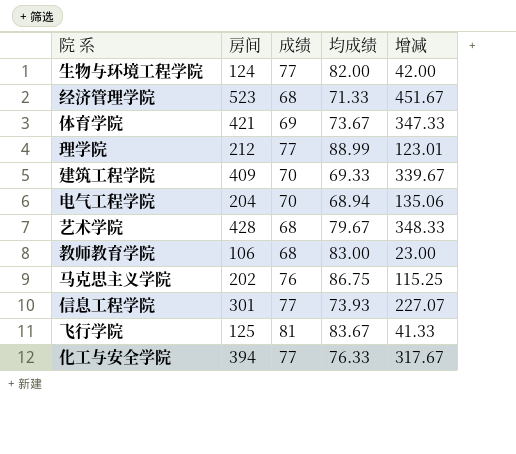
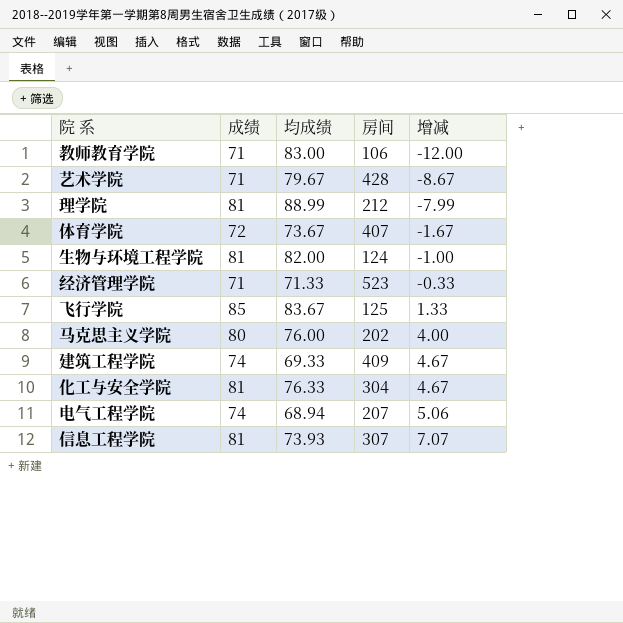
row order: none -> 增减 ascending
column 房间 | position: 2 -> 4
column 增减 | formula: [房间] - [均成绩] -> [成绩] - [均成绩]
教师教育学院 | 成绩: 68 -> 71
艺术学院 | 成绩: 68 -> 71
理学院 | 成绩: 77 -> 81
体育学院 | 成绩: 69 -> 72
体育学院 | 房间: 421 -> 407
生物与环境工程学院 | 成绩: 77 -> 81
经济管理学院 | 成绩: 68 -> 71
飞行学院 | 成绩: 81 -> 85
马克思主义学院 | 成绩: 76 -> 80
马克思主义学院 | 均成绩: 86.75 -> 76.00
建筑工程学院 | 成绩: 70 -> 74
化工与安全学院 | 成绩: 77 -> 81
化工与安全学院 | 房间: 394 -> 304
电气工程学院 | 成绩: 70 -> 74
电气工程学院 | 房间: 204 -> 207
信息工程学院 | 成绩: 77 -> 81
信息工程学院 | 房间: 301 -> 307

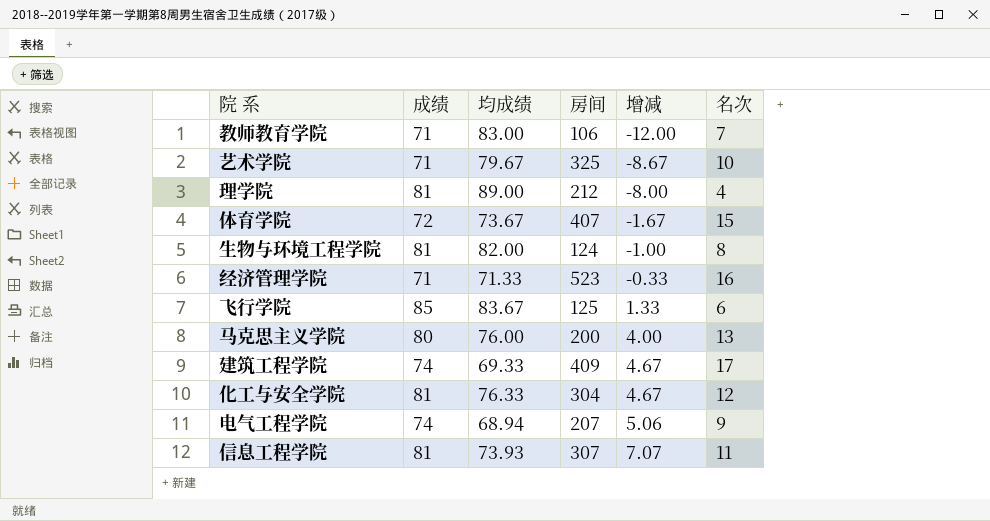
column 名次 | position: none -> 6
艺术学院 | 房间: 428 -> 325
理学院 | 均成绩: 88.99 -> 89.00
理学院 | 增减: -7.99 -> -8.00
马克思主义学院 | 房间: 202 -> 200

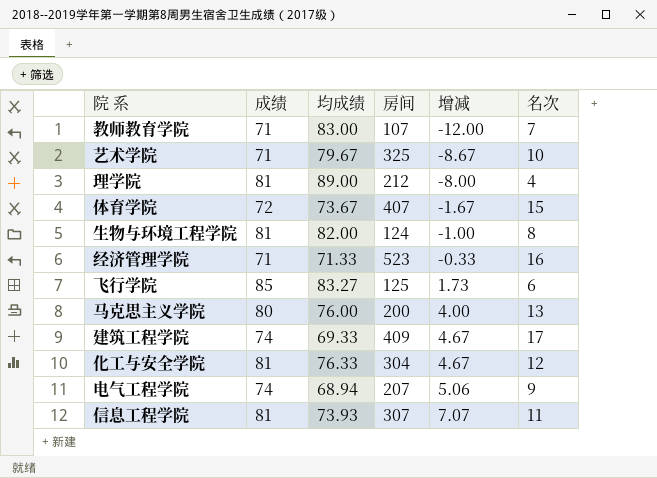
教师教育学院 | 房间: 106 -> 107
飞行学院 | 均成绩: 83.67 -> 83.27
飞行学院 | 增减: 1.33 -> 1.73

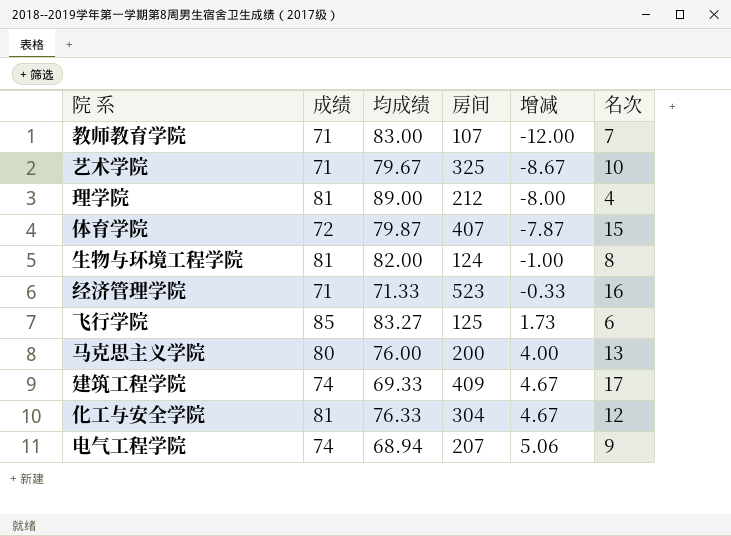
row 信息工程学院: 81 | 73.93 | 307 | 7.07 | 11 -> none
体育学院 | 均成绩: 73.67 -> 79.87
体育学院 | 增减: -1.67 -> -7.87

